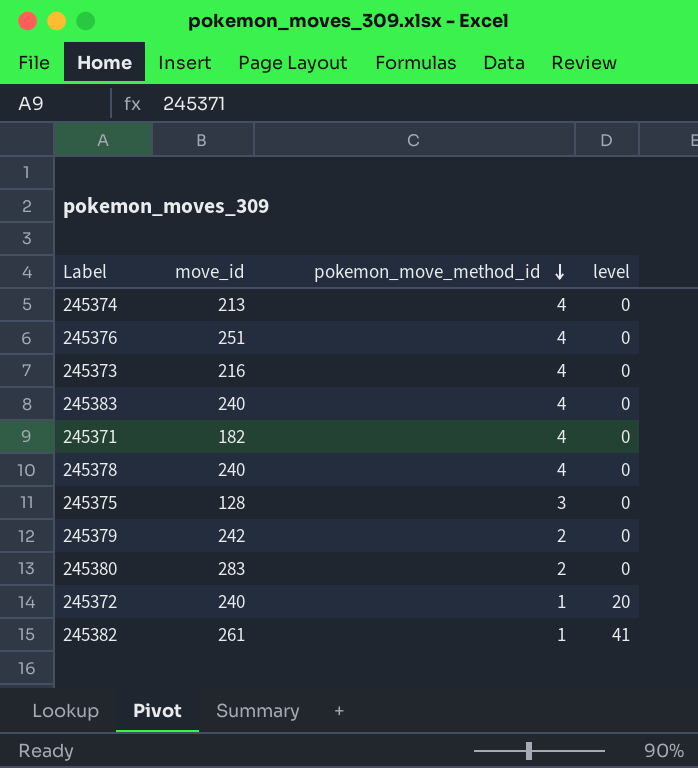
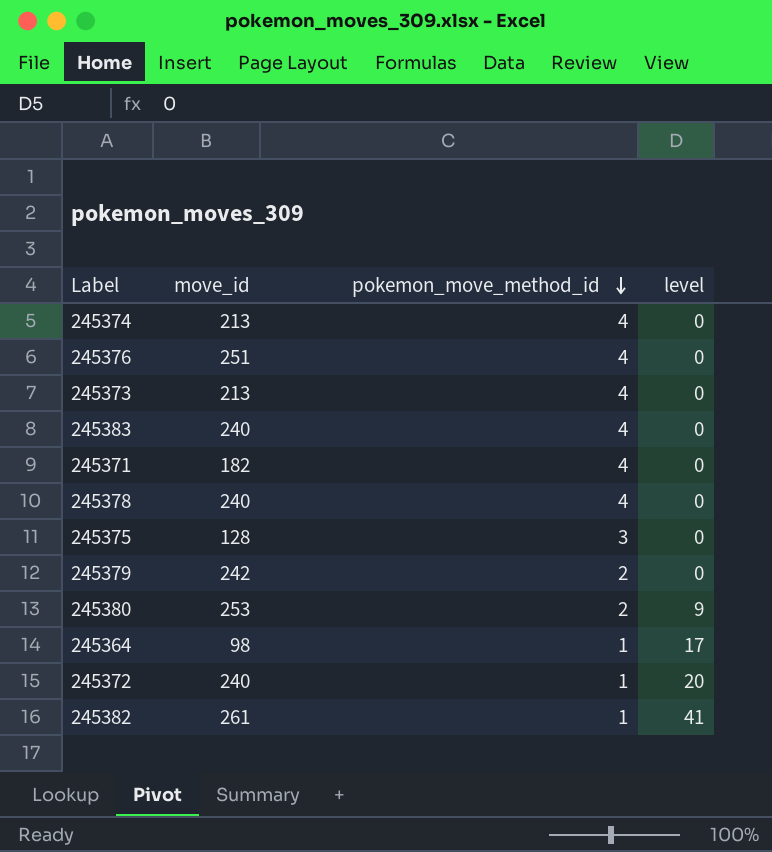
245373 | move_id: 216 -> 213
245380 | move_id: 283 -> 253
245380 | level: 0 -> 9
row 245364: none -> 98 | 1 | 17

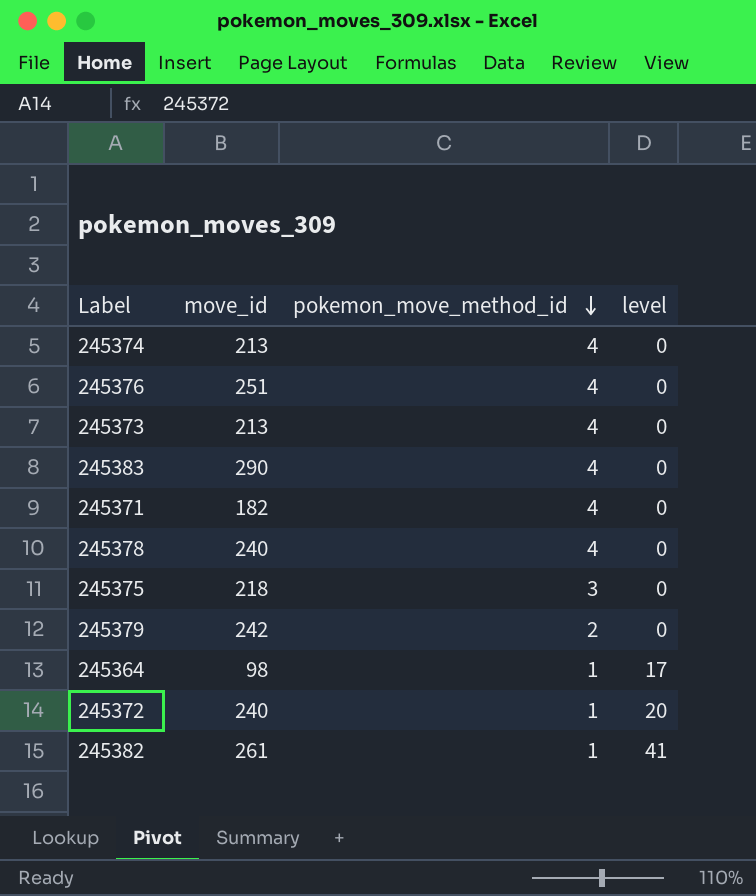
row 245380: 253 | 2 | 9 -> none
245383 | move_id: 240 -> 290
245375 | move_id: 128 -> 218

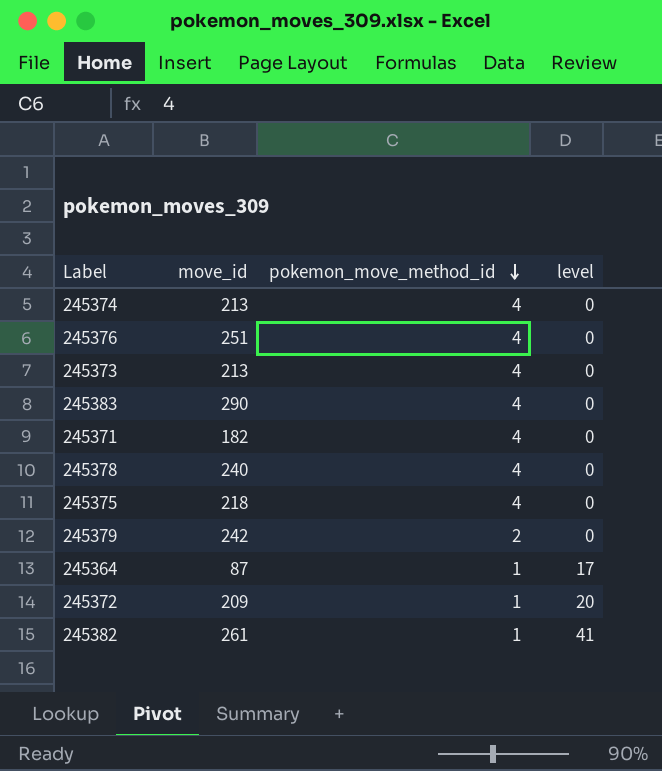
245375 | pokemon_move_method_id: 3 -> 4
245364 | move_id: 98 -> 87
245372 | move_id: 240 -> 209

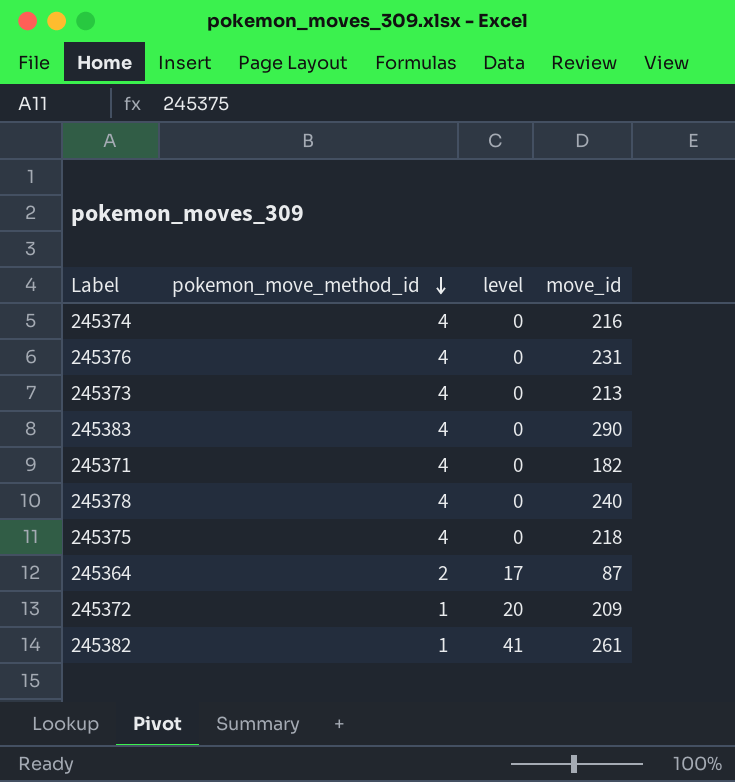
column move_id | position: 2 -> 4
row 245379: 242 | 2 | 0 -> none
245374 | move_id: 213 -> 216
245376 | move_id: 251 -> 231
245364 | pokemon_move_method_id: 1 -> 2

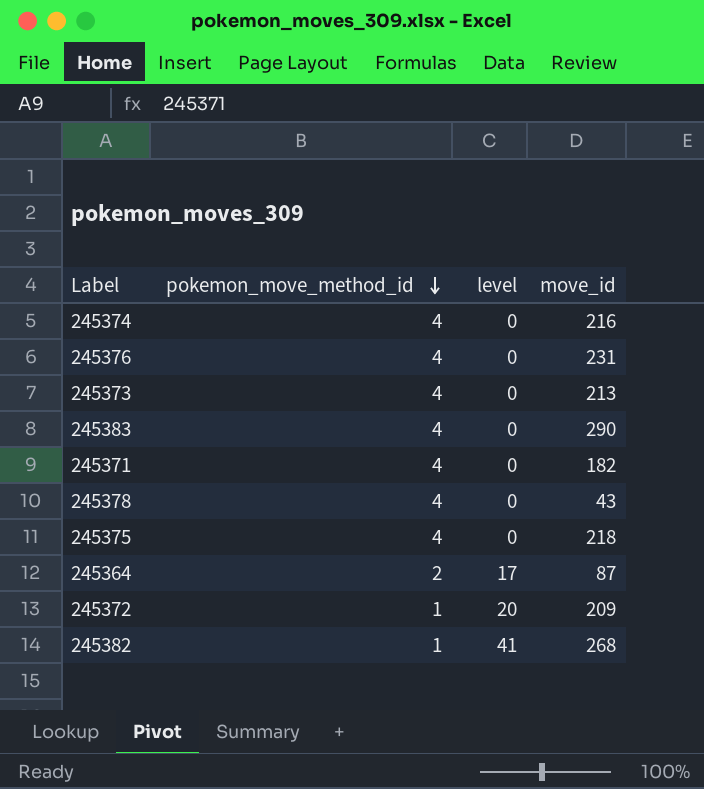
245378 | move_id: 240 -> 43
245382 | move_id: 261 -> 268

